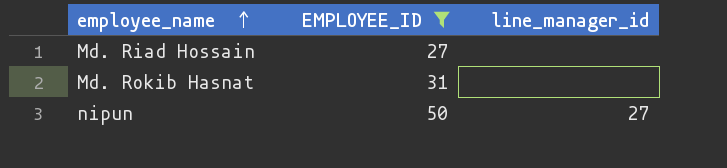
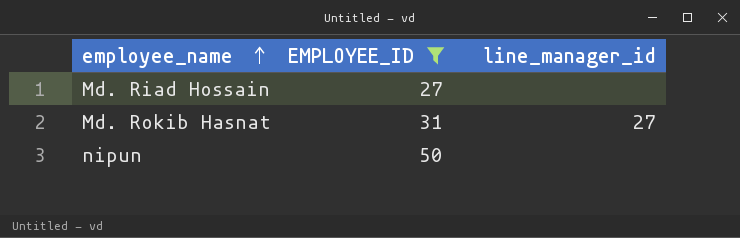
Md. Rokib Hasnat | line_manager_id: none -> 27
nipun | line_manager_id: 27 -> none

